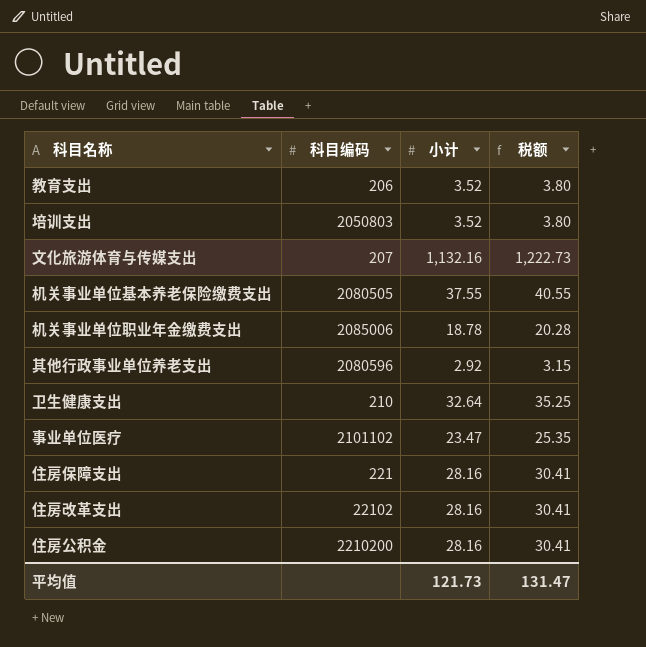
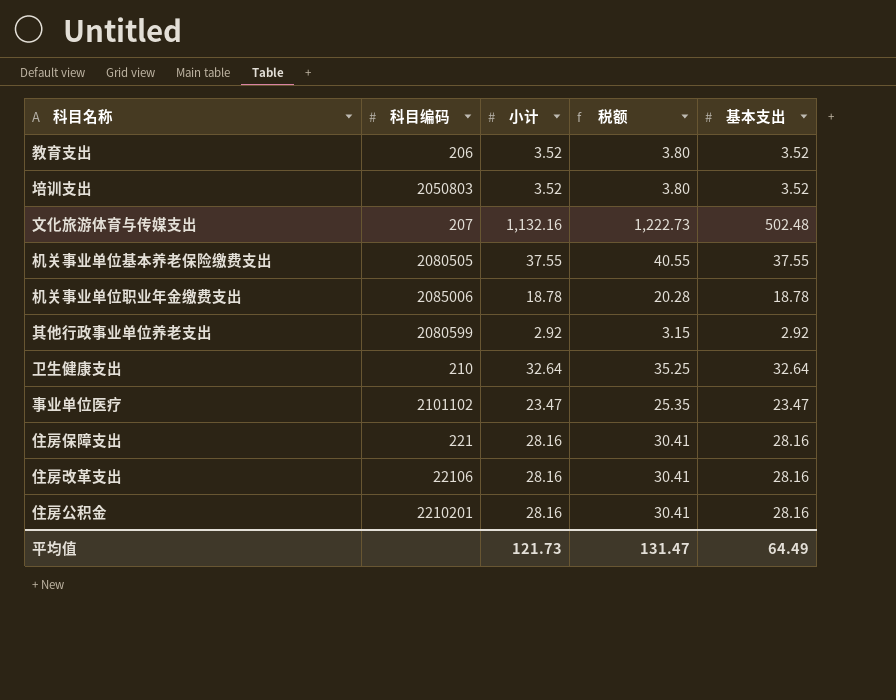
column 基本支出 | position: none -> 5
其他行政事业单位养老支出 | 科目编码: 2080596 -> 2080599
住房改革支出 | 科目编码: 22102 -> 22106
住房公积金 | 科目编码: 2210200 -> 2210201

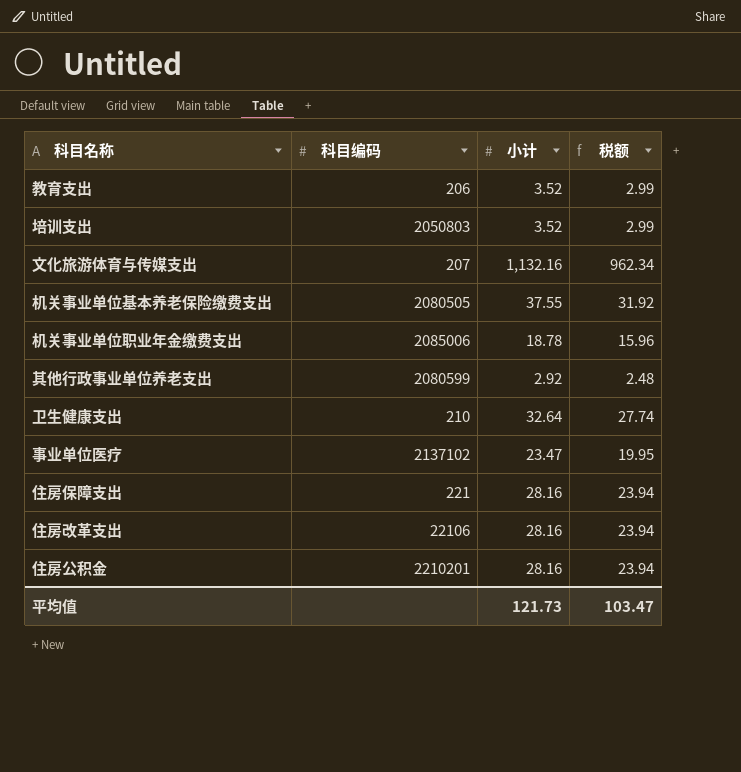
column 基本支出 | position: 5 -> none
column 税额 | formula: [小计] * 1.08 -> [小计] * 0.85
事业单位医疗 | 科目编码: 2101102 -> 2137102
平均值 | 税额: 131.47 -> 103.47

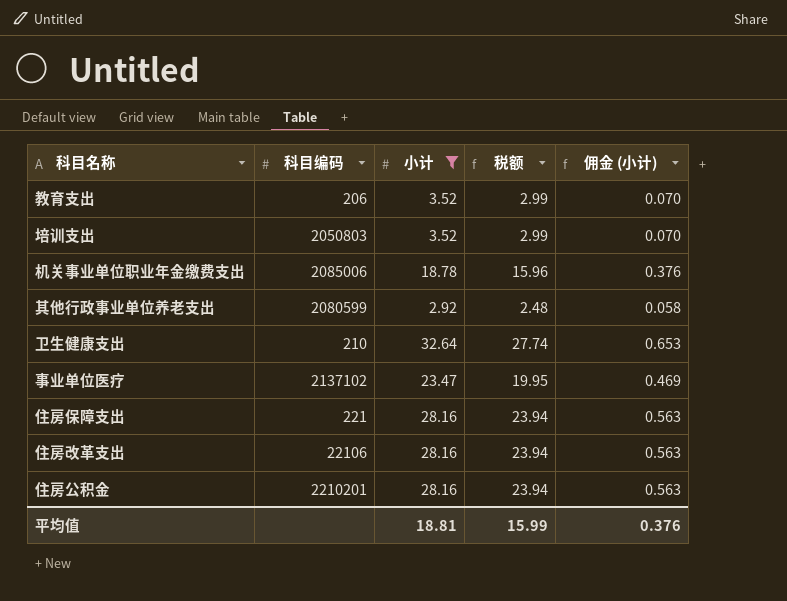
filter: none -> 小计 <= 32.64
column 佣金 (小计) | formula: none -> [小计] * 0.02
平均值 | 小计: 121.73 -> 18.81
平均值 | 税额: 103.47 -> 15.99

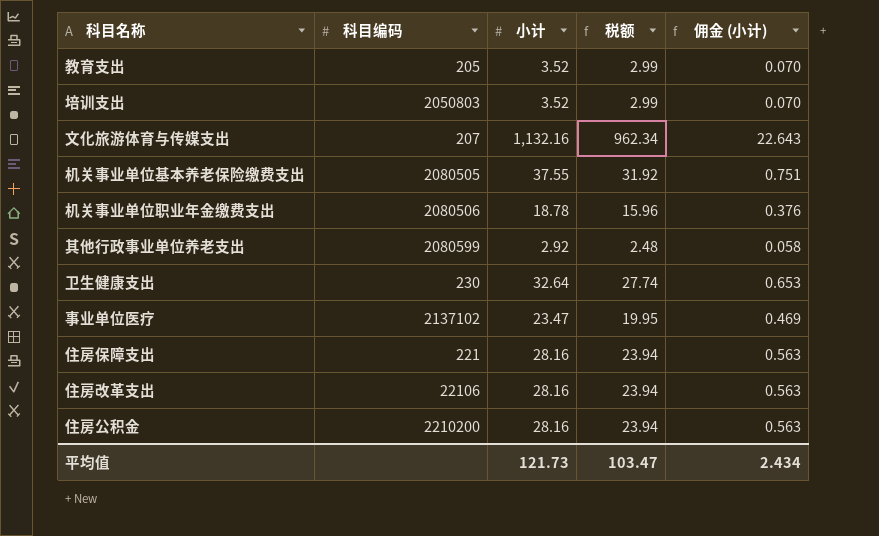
filter: 小计 <= 32.64 -> none
教育支出 | 科目编码: 206 -> 205
机关事业单位职业年金缴费支出 | 科目编码: 2085006 -> 2080506
卫生健康支出 | 科目编码: 210 -> 230
住房公积金 | 科目编码: 2210201 -> 2210200
平均值 | 小计: 18.81 -> 121.73
平均值 | 税额: 15.99 -> 103.47
平均值 | 佣金 (小计): 0.376 -> 2.434

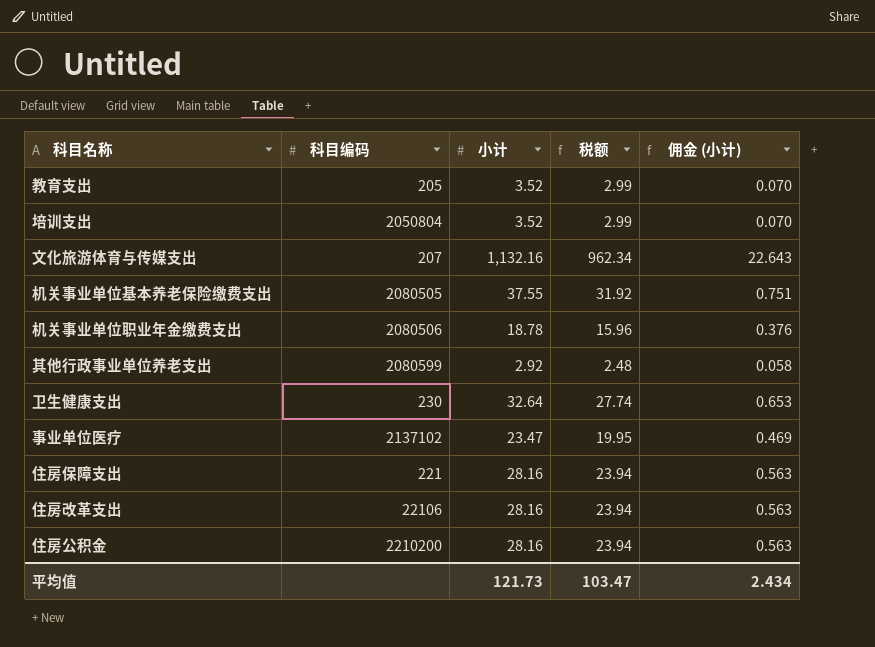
培训支出 | 科目编码: 2050803 -> 2050804

